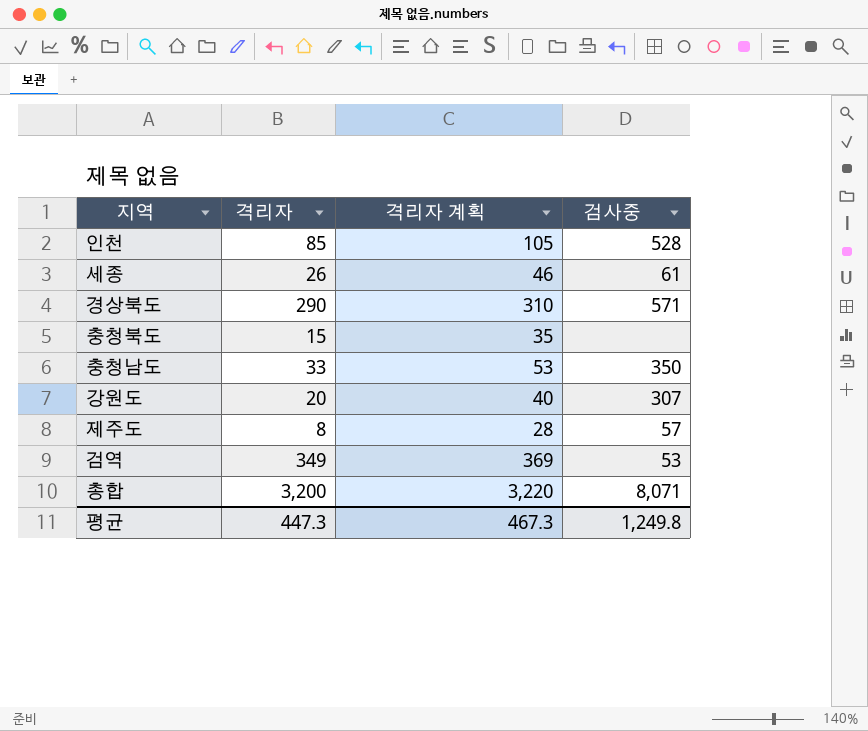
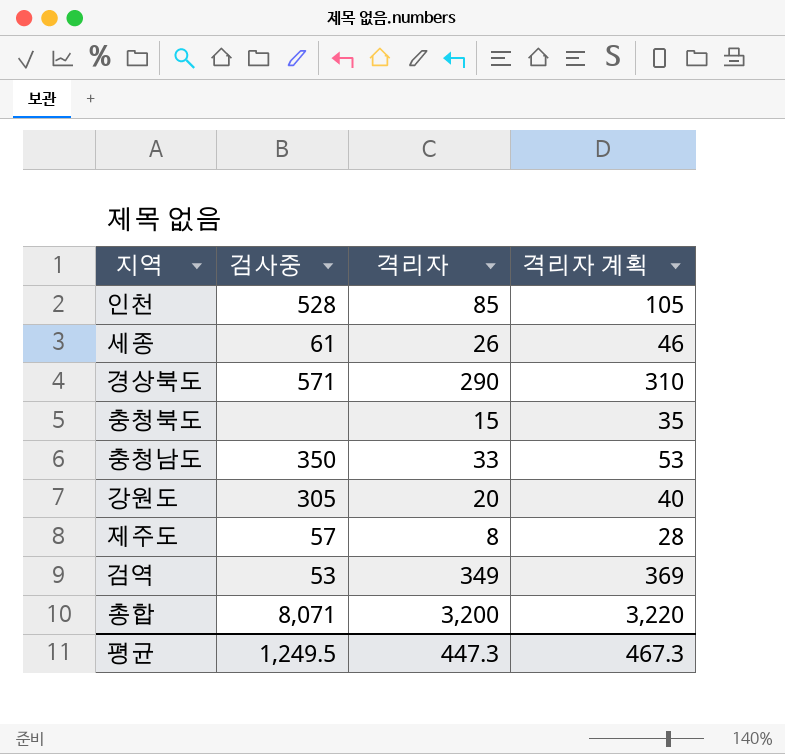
column 검사중 | position: 4 -> 2
강원도 | 검사중: 307 -> 305
평균 | 검사중: 1,249.8 -> 1,249.5

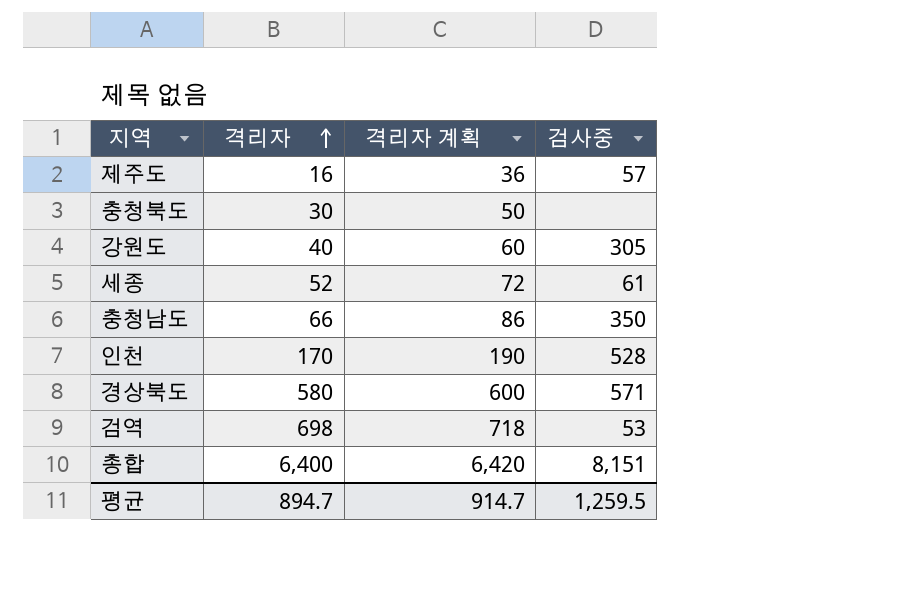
row order: none -> 격리자 ascending
column 검사중 | position: 2 -> 4
제주도 | 격리자: 8 -> 16
제주도 | 격리자 계획: 28 -> 36
충청북도 | 격리자: 15 -> 30
충청북도 | 격리자 계획: 35 -> 50
강원도 | 격리자: 20 -> 40
강원도 | 격리자 계획: 40 -> 60
세종 | 격리자: 26 -> 52
세종 | 격리자 계획: 46 -> 72
충청남도 | 격리자: 33 -> 66
충청남도 | 격리자 계획: 53 -> 86
인천 | 격리자: 85 -> 170
인천 | 격리자 계획: 105 -> 190
경상북도 | 격리자: 290 -> 580
경상북도 | 격리자 계획: 310 -> 600
검역 | 격리자: 349 -> 698
검역 | 격리자 계획: 369 -> 718
총합 | 격리자: 3,200 -> 6,400
총합 | 격리자 계획: 3,220 -> 6,420
총합 | 검사중: 8,071 -> 8,151
평균 | 격리자: 447.3 -> 894.7
평균 | 격리자 계획: 467.3 -> 914.7
평균 | 검사중: 1,249.5 -> 1,259.5

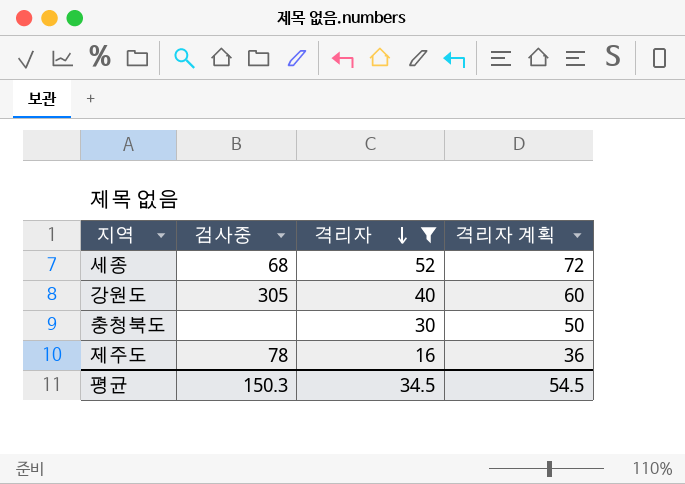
filter: none -> 격리자 <= 52
row order: 격리자 ascending -> 격리자 descending
column 검사중 | position: 4 -> 2
세종 | 검사중: 61 -> 68
제주도 | 검사중: 57 -> 78
평균 | 검사중: 1,259.5 -> 150.3
평균 | 격리자: 894.7 -> 34.5
평균 | 격리자 계획: 914.7 -> 54.5

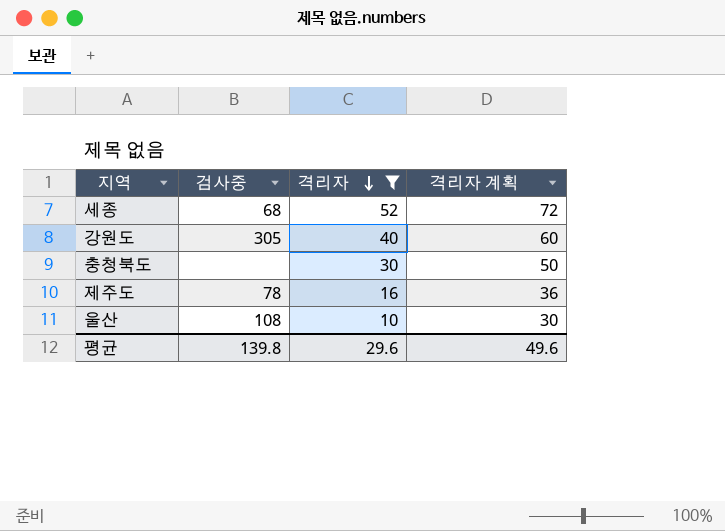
row 울산: none -> 108 | 10 | 30
평균 | 검사중: 150.3 -> 139.8
평균 | 격리자: 34.5 -> 29.6
평균 | 격리자 계획: 54.5 -> 49.6

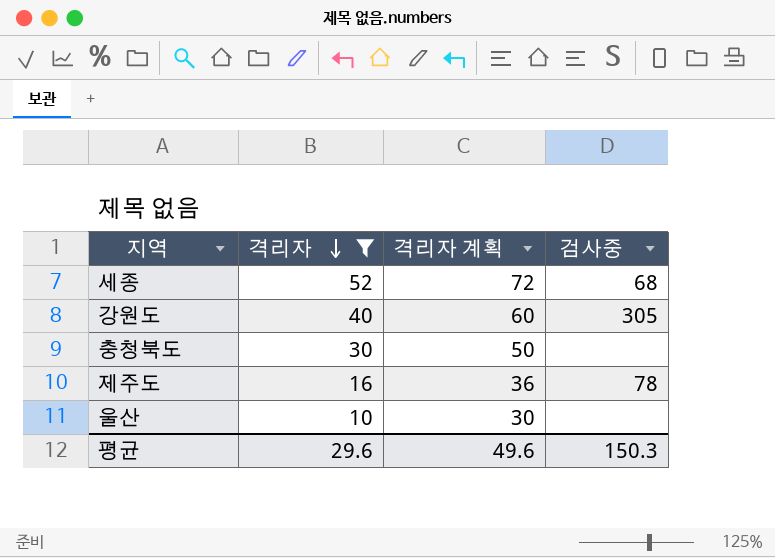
column 검사중 | position: 2 -> 4
울산 | 검사중: 108 -> none
평균 | 검사중: 139.8 -> 150.3

